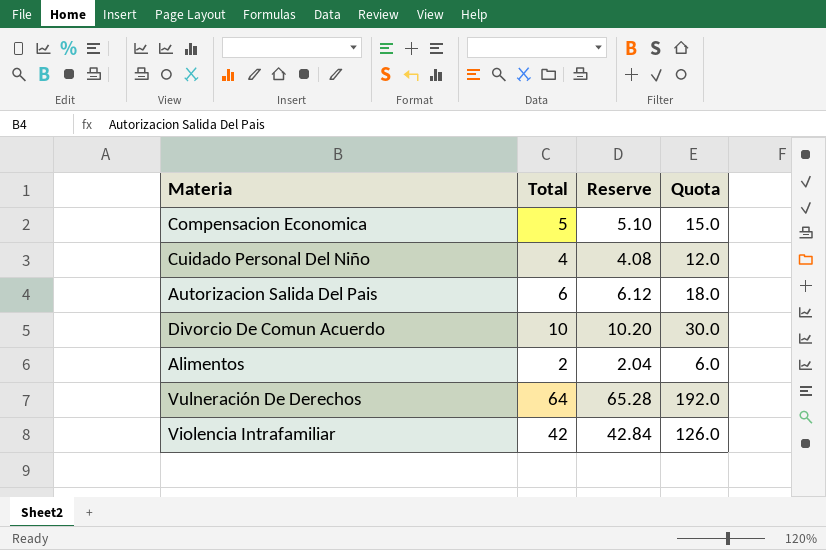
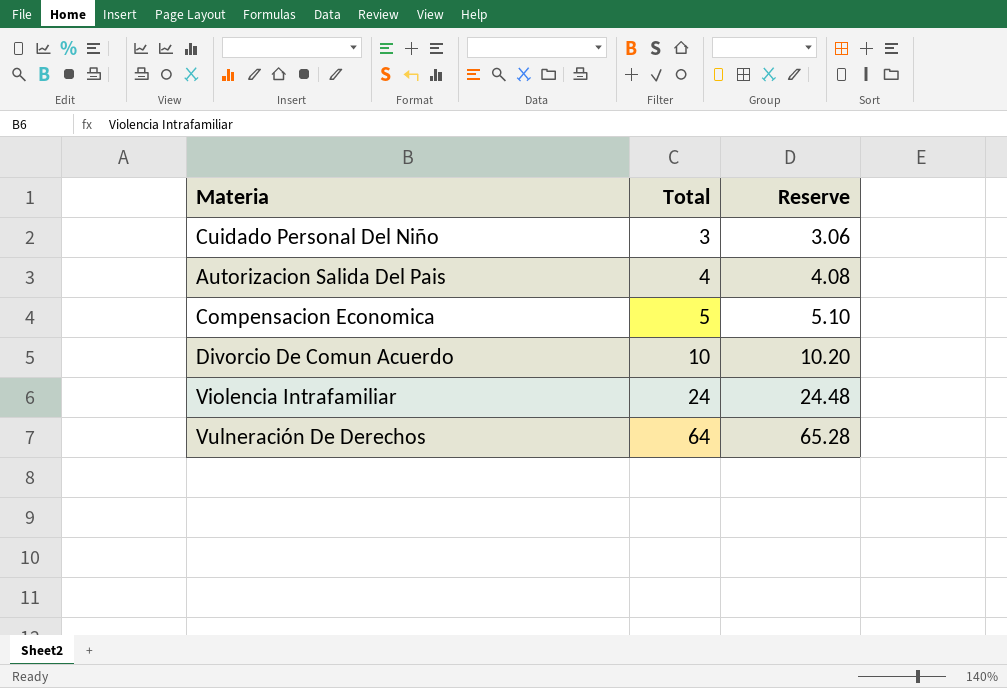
row order: none -> Total ascending
column Quota | formula: [Total] * 3 -> none
row Alimentos: 2 | 2.04 | 6.0 -> none
Cuidado Personal Del Niño | Total: 4 -> 3
Cuidado Personal Del Niño | Reserve: 4.08 -> 3.06
Autorizacion Salida Del Pais | Total: 6 -> 4
Autorizacion Salida Del Pais | Reserve: 6.12 -> 4.08
Violencia Intrafamiliar | Total: 42 -> 24
Violencia Intrafamiliar | Reserve: 42.84 -> 24.48

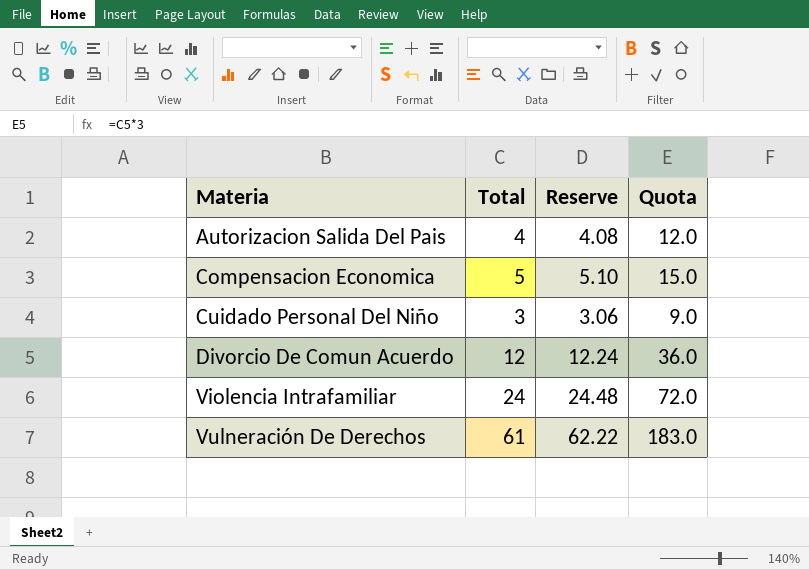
row order: Total ascending -> Materia ascending
column Quota | formula: none -> [Total] * 3
Divorcio De Comun Acuerdo | Total: 10 -> 12
Divorcio De Comun Acuerdo | Reserve: 10.20 -> 12.24
Vulneración De Derechos | Total: 64 -> 61
Vulneración De Derechos | Reserve: 65.28 -> 62.22

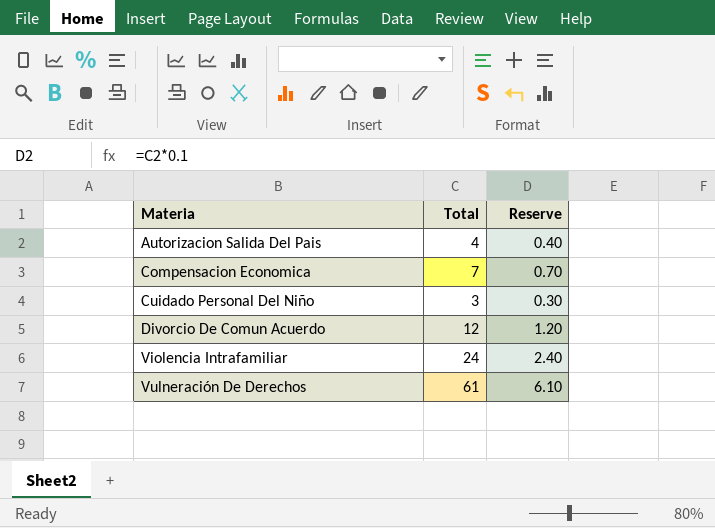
column Quota | formula: [Total] * 3 -> none
column Reserve | formula: [Total] * 1.02 -> [Total] * 0.1
Compensacion Economica | Total: 5 -> 7

